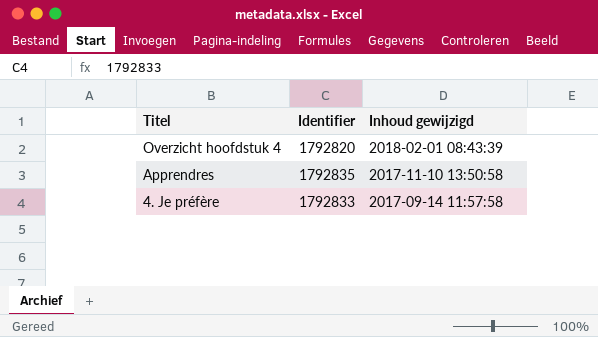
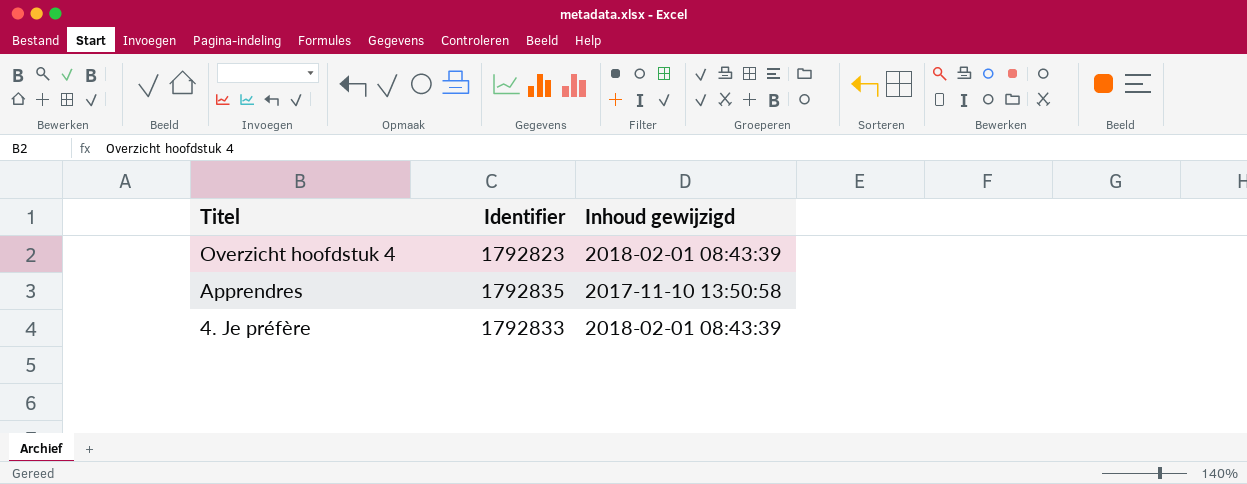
Overzicht hoofdstuk 4 | Identifier: 1792820 -> 1792823
4. Je préfère | Inhoud gewijzigd: 2017-09-14 11:57:58 -> 2018-02-01 08:43:39

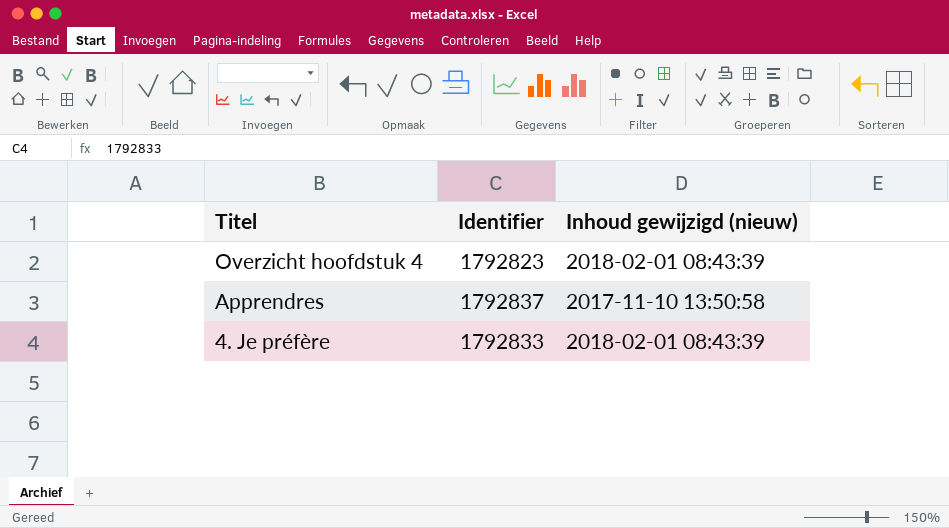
column name: Inhoud gewijzigd -> Inhoud gewijzigd (nieuw)
Apprendres | Identifier: 1792835 -> 1792837

